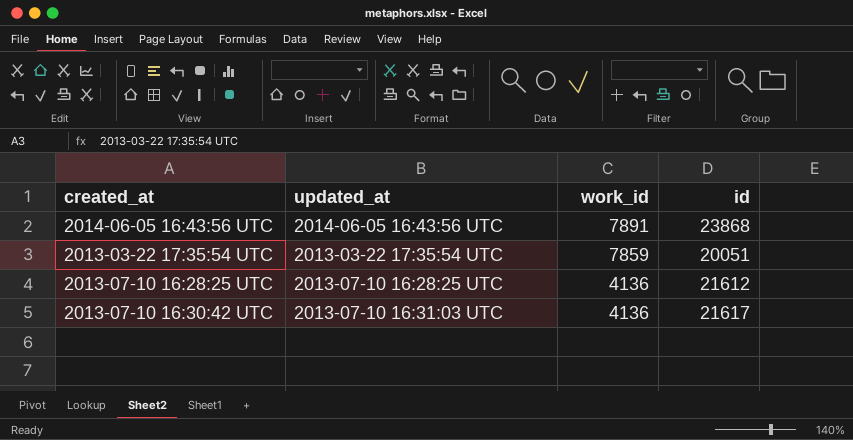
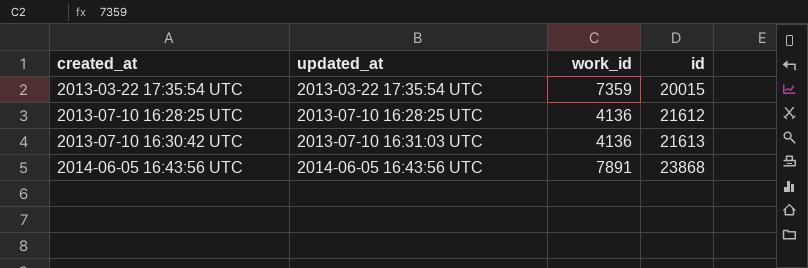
row order: work_id descending -> created_at ascending
2013-03-22 17:35:54 UTC | work_id: 7859 -> 7359
2013-03-22 17:35:54 UTC | id: 20051 -> 20015
2013-07-10 16:30:42 UTC | id: 21617 -> 21613

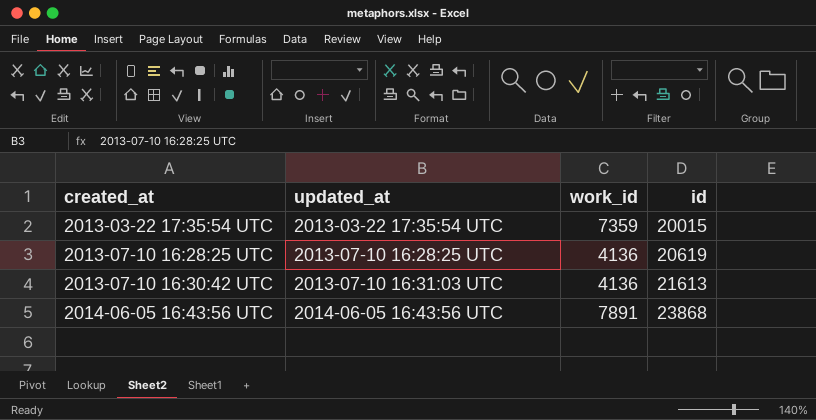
2013-07-10 16:28:25 UTC | id: 21612 -> 20619

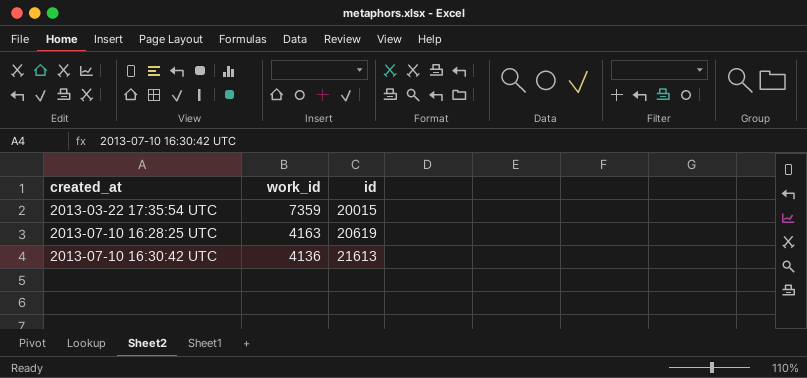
column updated_at | position: 2 -> none
row 2014-06-05 16:43:56 UTC: 2014-06-05 16:43:56 UTC | 7891 | 23868 -> none
2013-07-10 16:28:25 UTC | work_id: 4136 -> 4163

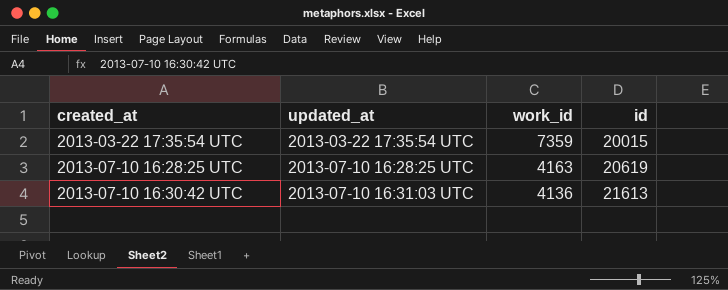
column updated_at | position: none -> 2

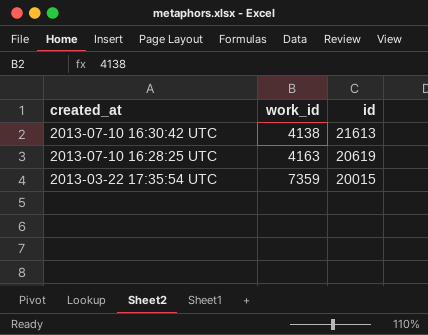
row order: created_at ascending -> created_at descending
column updated_at | position: 2 -> none
2013-07-10 16:30:42 UTC | work_id: 4136 -> 4138

